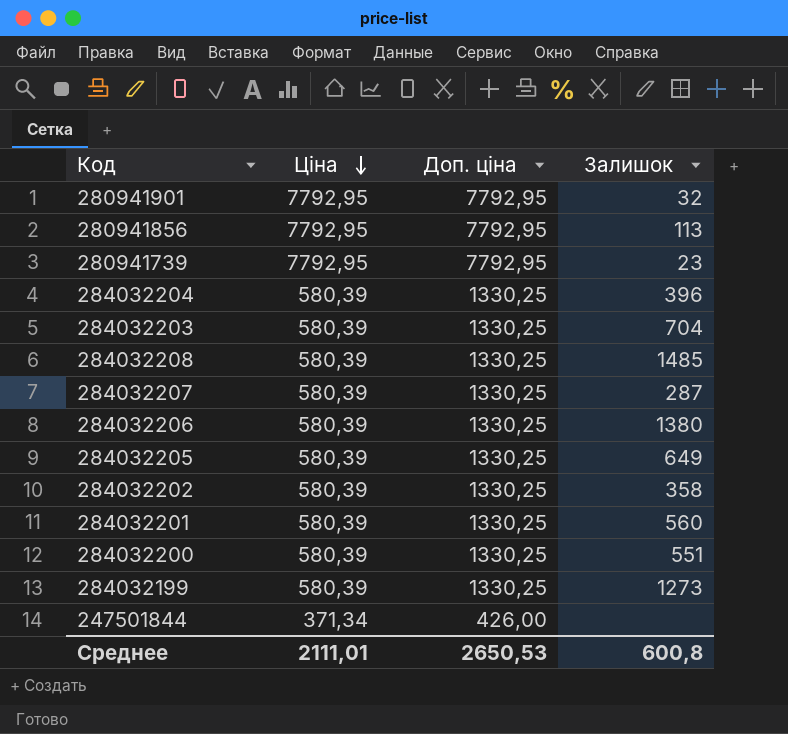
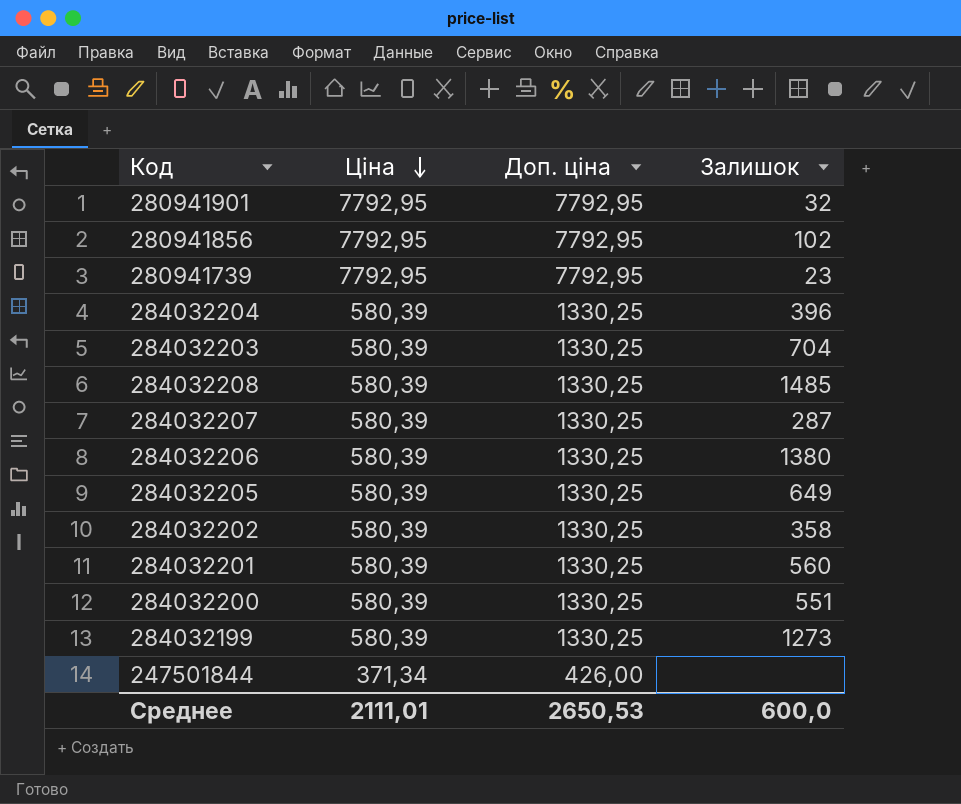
280941856 | Залишок: 113 -> 102
Среднее | Залишок: 600,8 -> 600,0

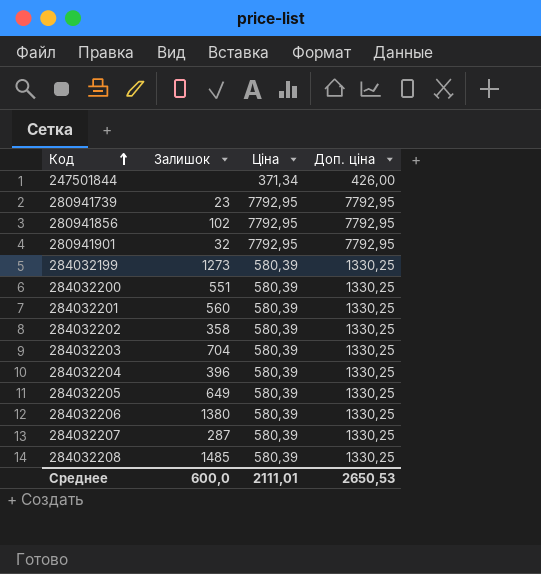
row order: Ціна descending -> Код ascending
column Залишок | position: 4 -> 2

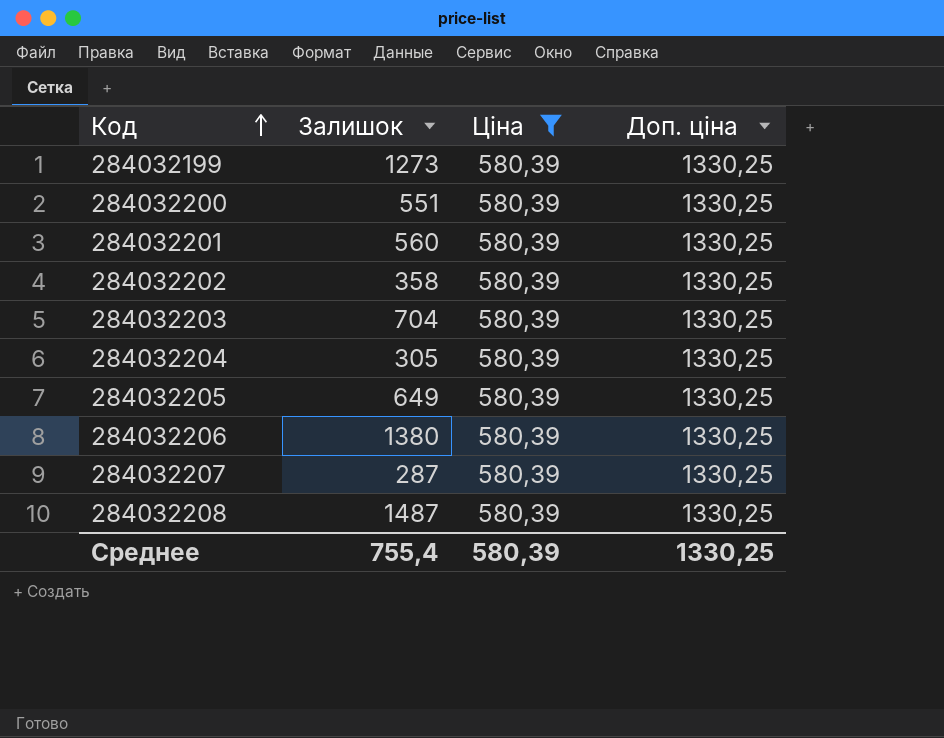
filter: none -> Ціна = 580,39
284032204 | Залишок: 396 -> 305
284032208 | Залишок: 1485 -> 1487
Среднее | Залишок: 600,0 -> 755,4
Среднее | Ціна: 2111,01 -> 580,39
Среднее | Доп. ціна: 2650,53 -> 1330,25

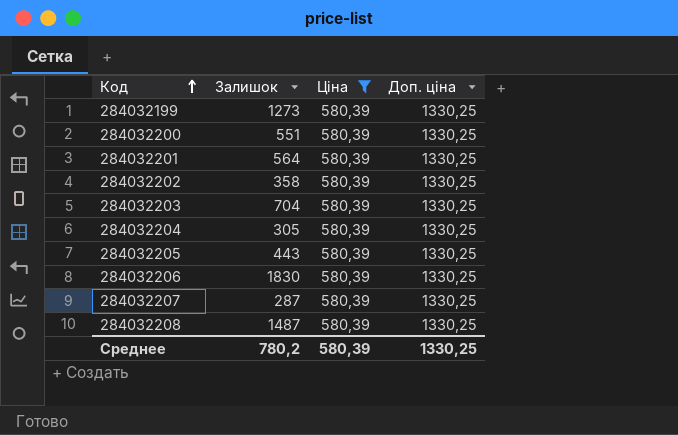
284032201 | Залишок: 560 -> 564
284032205 | Залишок: 649 -> 443
284032206 | Залишок: 1380 -> 1830
Среднее | Залишок: 755,4 -> 780,2

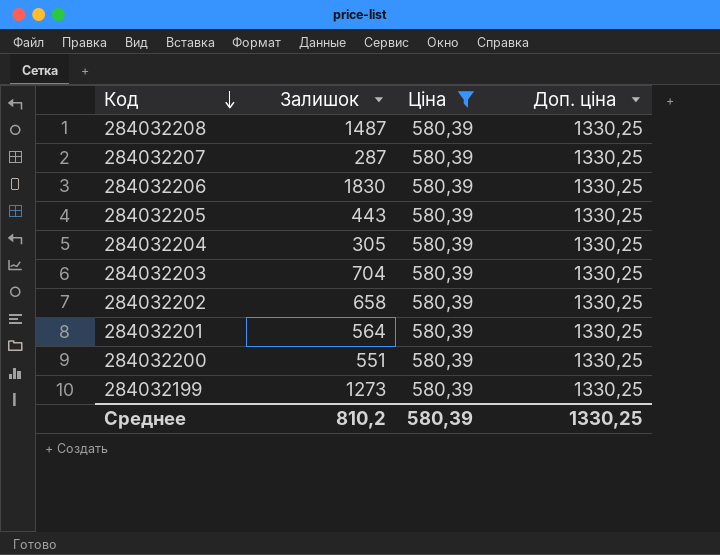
row order: Код ascending -> Код descending
284032202 | Залишок: 358 -> 658
Среднее | Залишок: 780,2 -> 810,2

